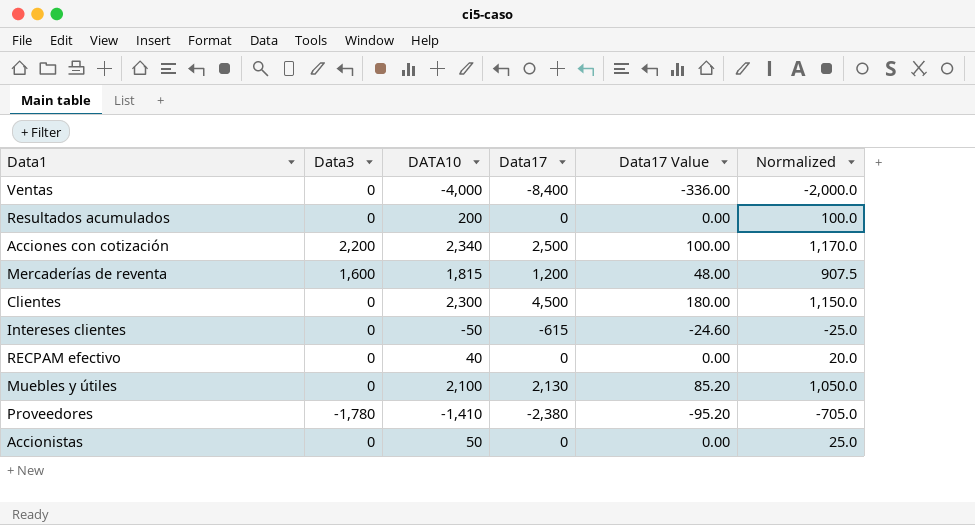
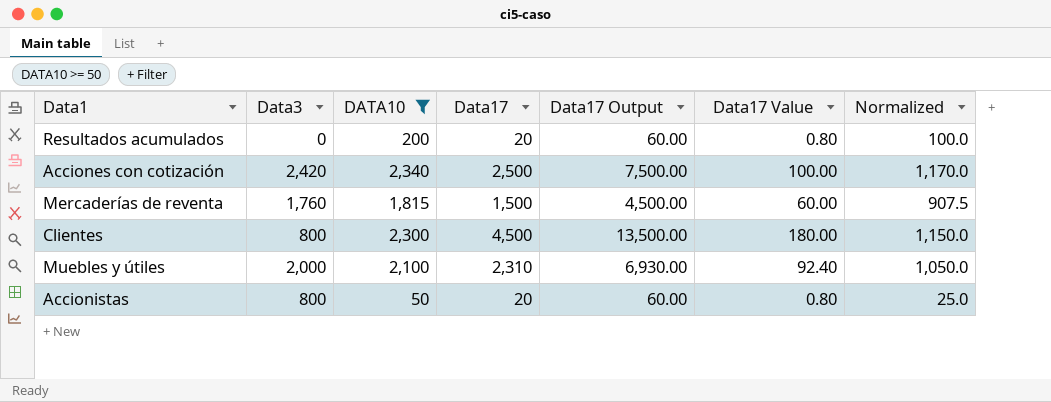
filter: none -> DATA10 >= 50
column Data17 Output | formula: none -> [Data17] * 3
Resultados acumulados | Data17: 0 -> 20
Resultados acumulados | Data17 Value: 0.00 -> 0.80
Acciones con cotización | Data3: 2,200 -> 2,420
Mercaderías de reventa | Data3: 1,600 -> 1,760
Mercaderías de reventa | Data17: 1,200 -> 1,500
Mercaderías de reventa | Data17 Value: 48.00 -> 60.00
Clientes | Data3: 0 -> 800
Muebles y útiles | Data3: 0 -> 2,000
Muebles y útiles | Data17: 2,130 -> 2,310
Muebles y útiles | Data17 Value: 85.20 -> 92.40
Accionistas | Data3: 0 -> 800
Accionistas | Data17: 0 -> 20
Accionistas | Data17 Value: 0.00 -> 0.80

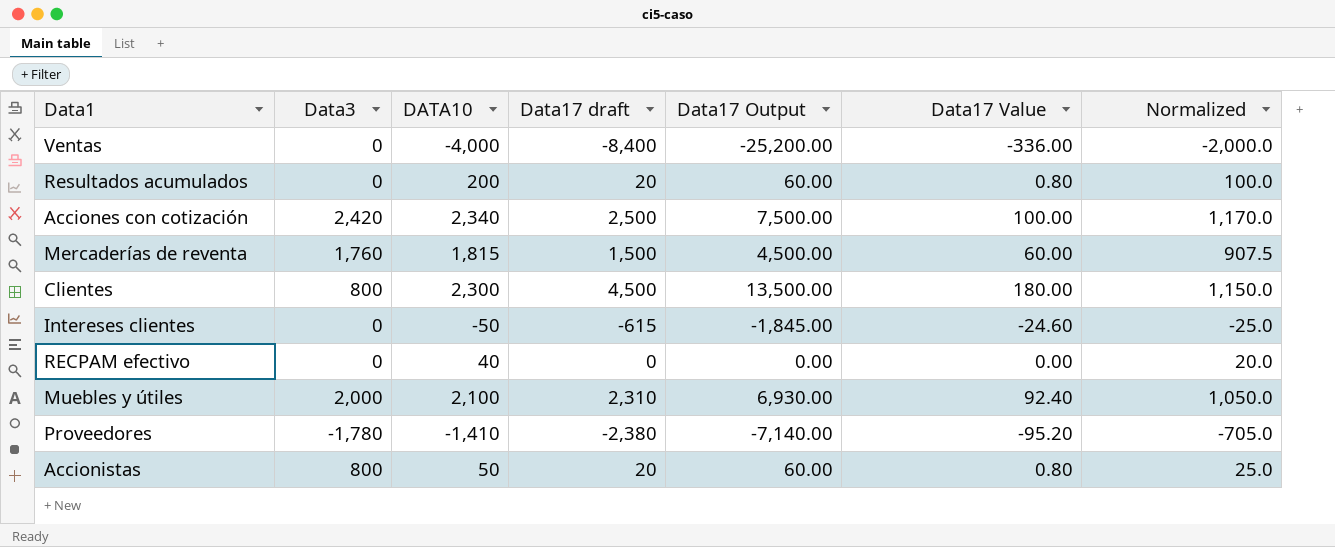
filter: DATA10 >= 50 -> none
column name: Data17 -> Data17 draft

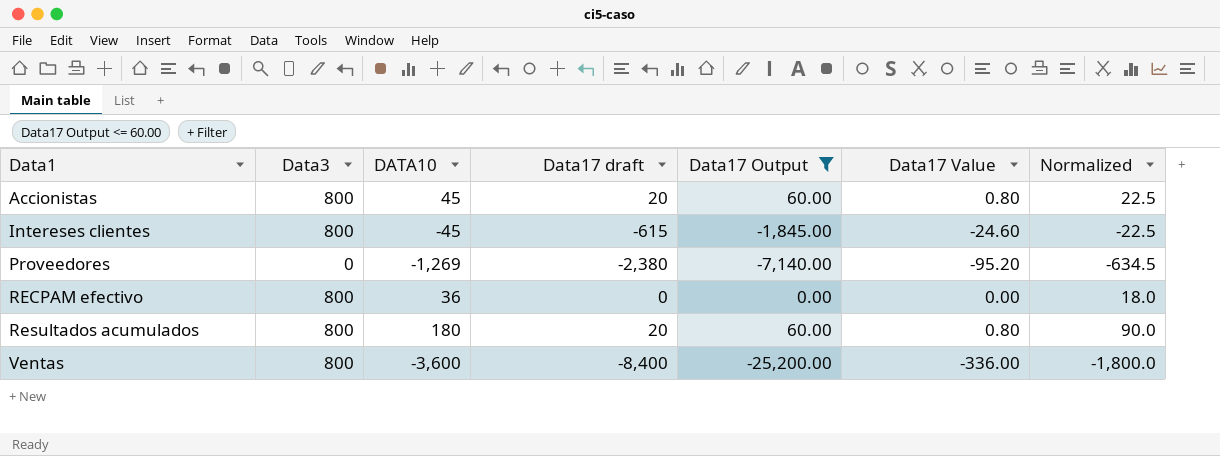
filter: none -> Data17 Output <= 60.00
row order: none -> Data1 ascending
Accionistas | DATA10: 50 -> 45
Accionistas | Normalized: 25.0 -> 22.5
Intereses clientes | Data3: 0 -> 800
Intereses clientes | DATA10: -50 -> -45
Intereses clientes | Normalized: -25.0 -> -22.5
Proveedores | Data3: -1,780 -> 0
Proveedores | DATA10: -1,410 -> -1,269
Proveedores | Normalized: -705.0 -> -634.5
RECPAM efectivo | Data3: 0 -> 800
RECPAM efectivo | DATA10: 40 -> 36
RECPAM efectivo | Normalized: 20.0 -> 18.0
Resultados acumulados | Data3: 0 -> 800
Resultados acumulados | DATA10: 200 -> 180
Resultados acumulados | Normalized: 100.0 -> 90.0
Ventas | Data3: 0 -> 800
Ventas | DATA10: -4,000 -> -3,600
Ventas | Normalized: -2,000.0 -> -1,800.0

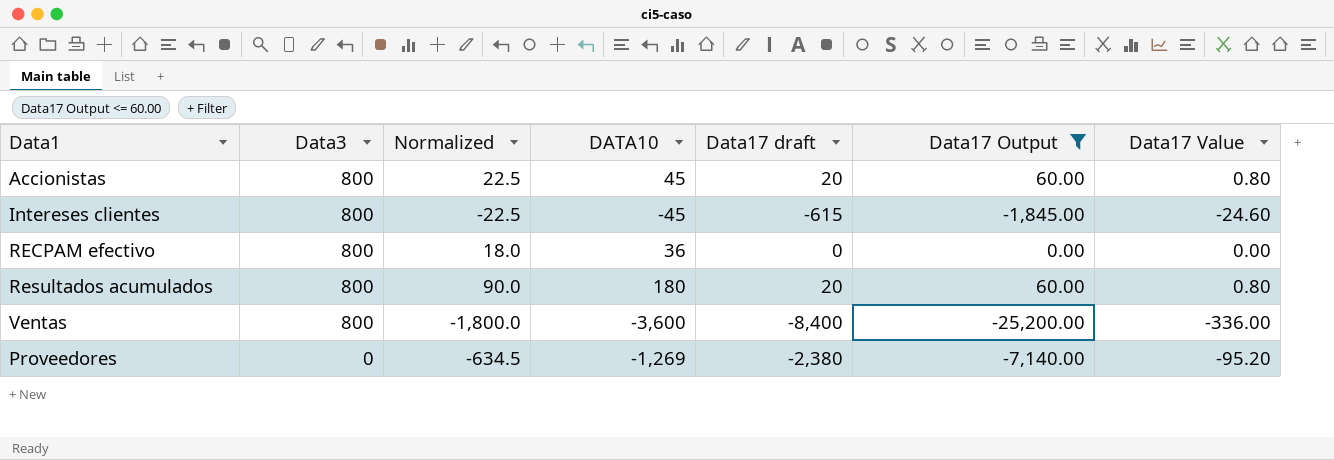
row order: Data1 ascending -> Data3 descending
column Normalized | position: 7 -> 3

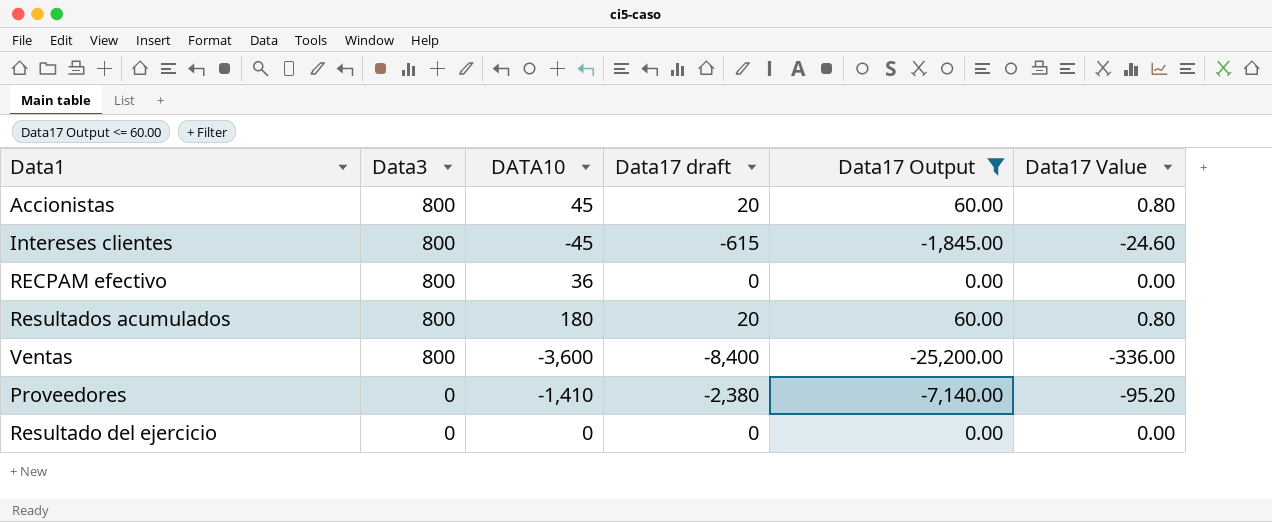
column Normalized | formula: [DATA10] * 0.5 -> none
Proveedores | DATA10: -1,269 -> -1,410
row Resultado del ejercicio: none -> 0 | 0 | 0 | 0.00 | 0.00

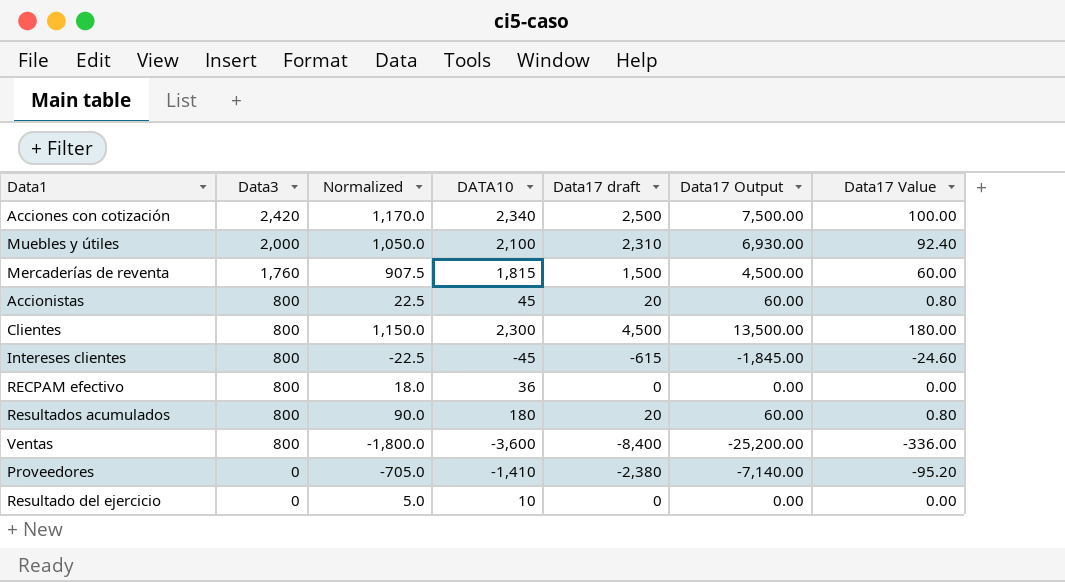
filter: Data17 Output <= 60.00 -> none
column Normalized | formula: none -> [DATA10] * 0.5
Resultado del ejercicio | DATA10: 0 -> 10

